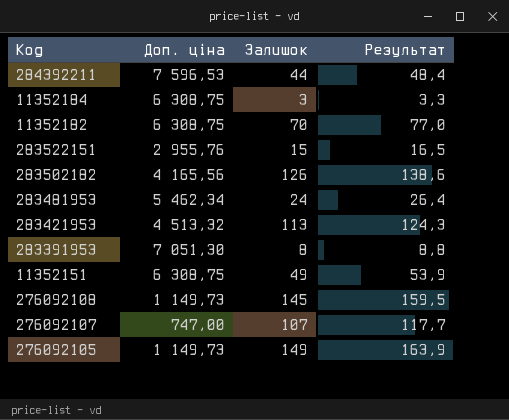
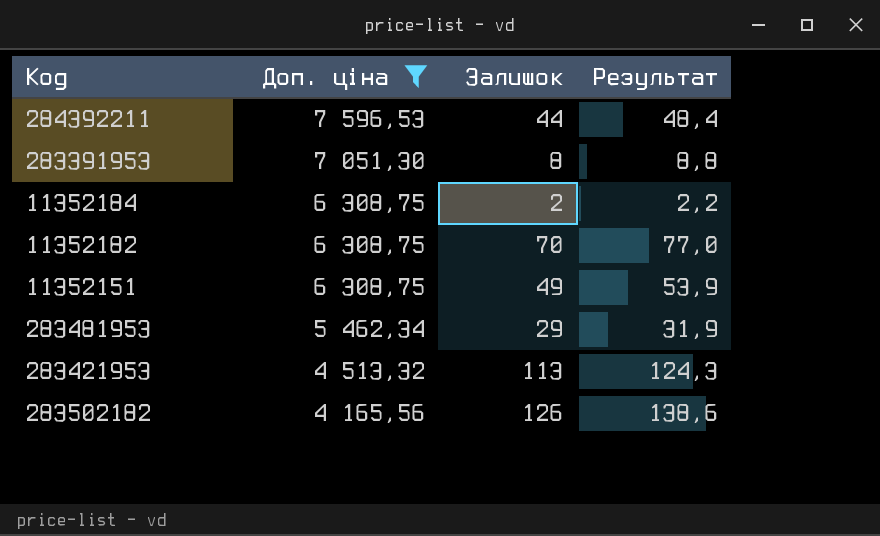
filter: none -> Доп. ціна >= 4 165,56
row order: none -> Доп. ціна descending
11352184 | Залишок: 3 -> 2
11352184 | Результат: 3,3 -> 2,2
283481953 | Залишок: 24 -> 29
283481953 | Результат: 26,4 -> 31,9

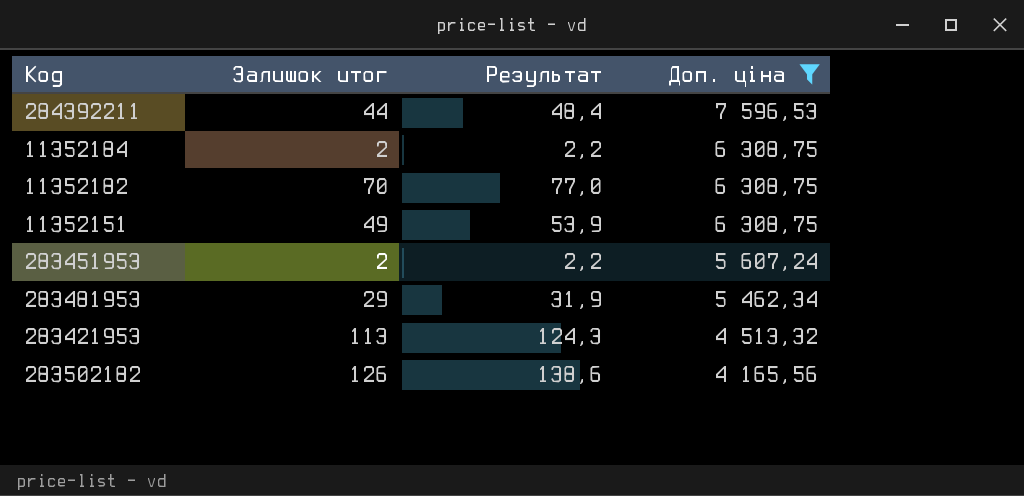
column name: Залишок -> Залишок итог
column Доп. ціна | position: 2 -> 4
row 283391953: 7 051,30 | 8 | 8,8 -> none
row 283451953: none -> 2 | 2,2 | 5 607,24

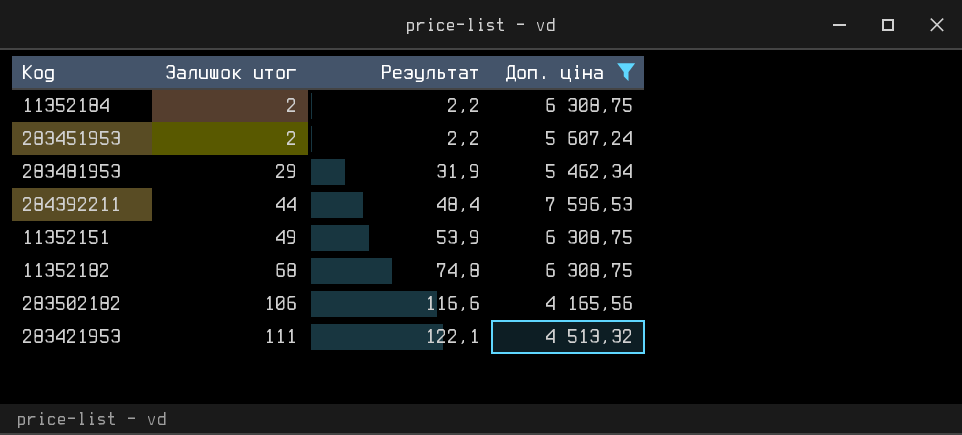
row order: Доп. ціна descending -> Залишок итог ascending
11352182 | Залишок итог: 70 -> 68
11352182 | Результат: 77,0 -> 74,8
283502182 | Залишок итог: 126 -> 106
283502182 | Результат: 138,6 -> 116,6
283421953 | Залишок итог: 113 -> 111
283421953 | Результат: 124,3 -> 122,1

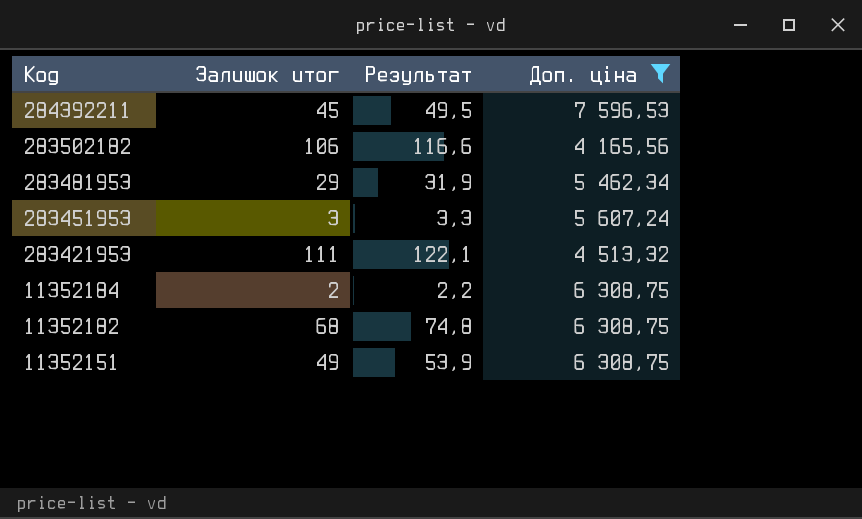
row order: Залишок итог ascending -> Код descending
284392211 | Залишок итог: 44 -> 45
284392211 | Результат: 48,4 -> 49,5
283451953 | Залишок итог: 2 -> 3
283451953 | Результат: 2,2 -> 3,3

